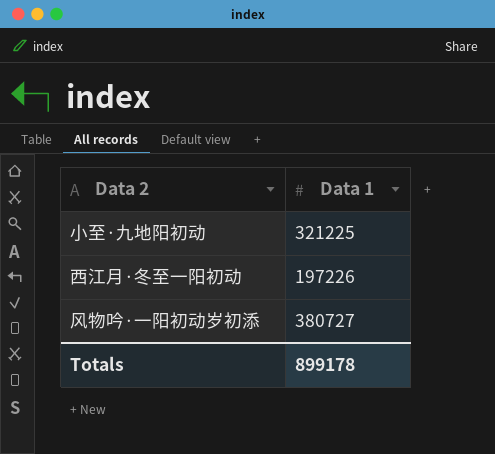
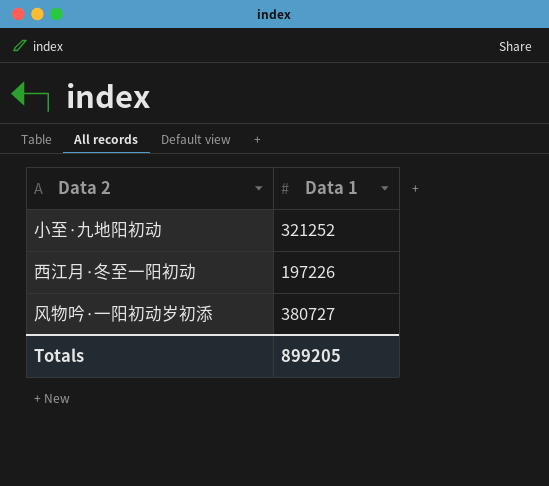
小至·九地阳初动 | Data 1: 321225 -> 321252
Totals | Data 1: 899178 -> 899205

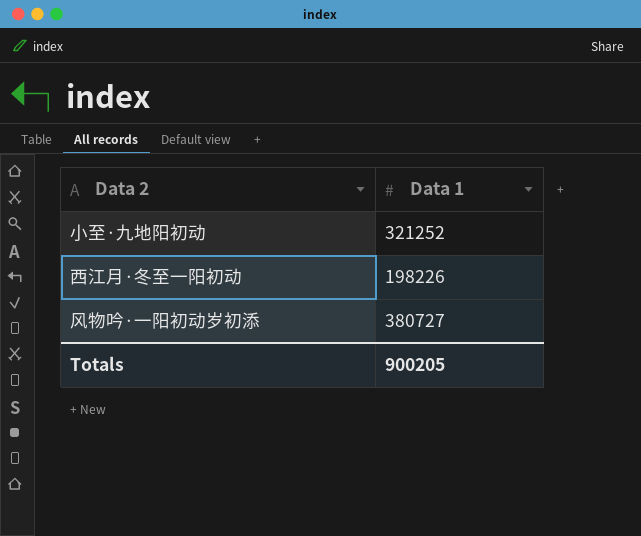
西江月·冬至一阳初动 | Data 1: 197226 -> 198226
Totals | Data 1: 899205 -> 900205

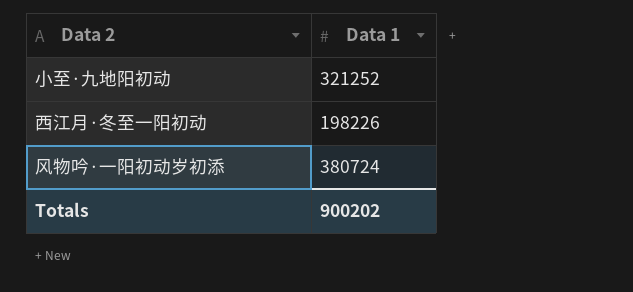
风物吟·一阳初动岁初添 | Data 1: 380727 -> 380724
Totals | Data 1: 900205 -> 900202

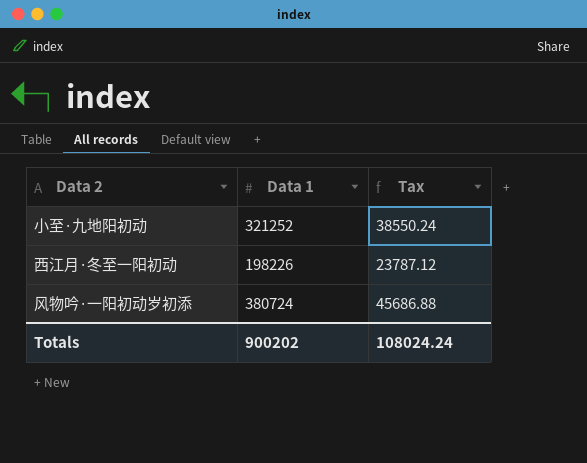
column Tax | formula: none -> [Data 1] * 0.12

